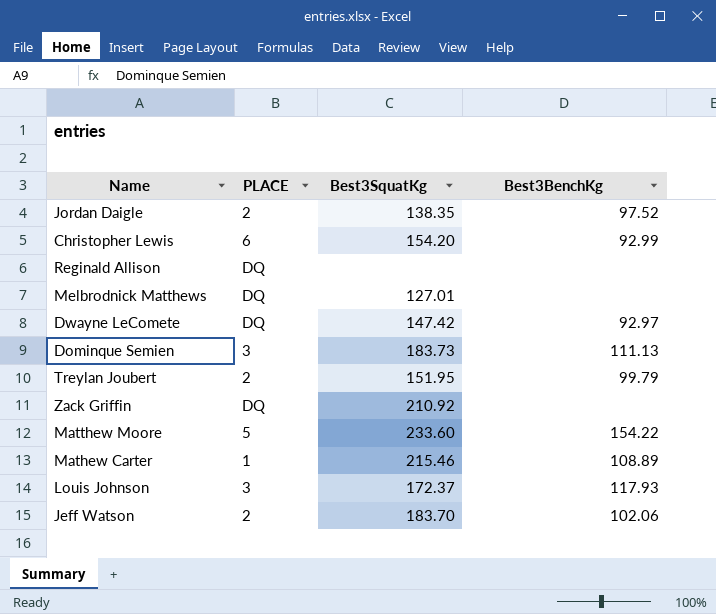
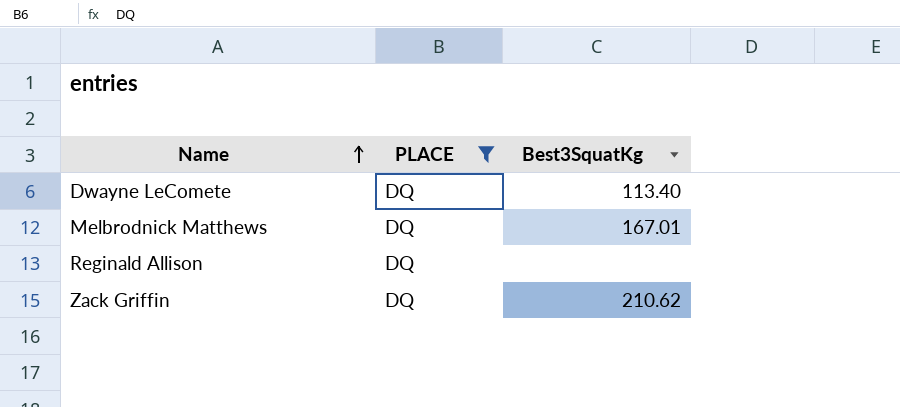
filter: none -> PLACE = DQ
row order: none -> Name ascending
column Best3BenchKg | position: 4 -> none
Dwayne LeComete | Best3SquatKg: 147.42 -> 113.40
Melbrodnick Matthews | Best3SquatKg: 127.01 -> 167.01
Zack Griffin | Best3SquatKg: 210.92 -> 210.62

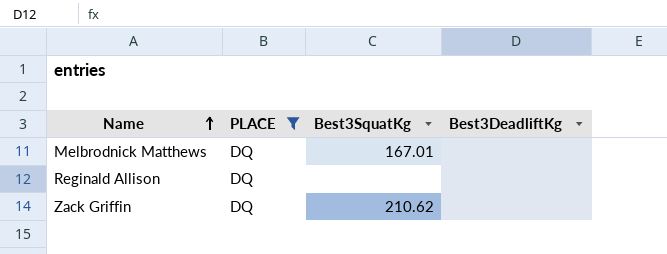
column Best3DeadliftKg | position: none -> 4
row Dwayne LeComete: DQ | 113.40 -> none

